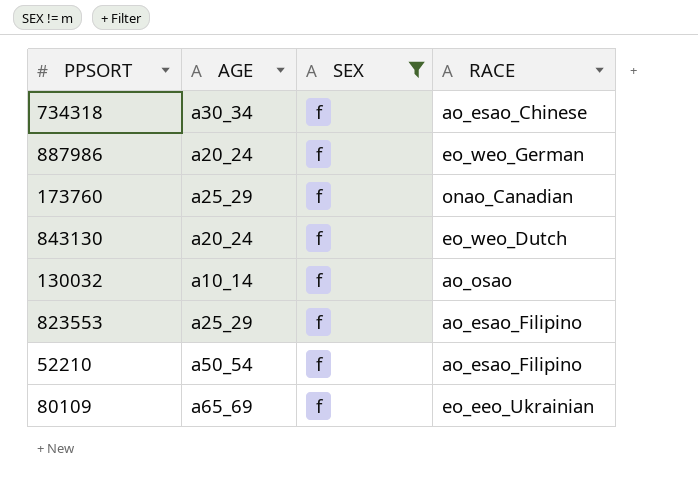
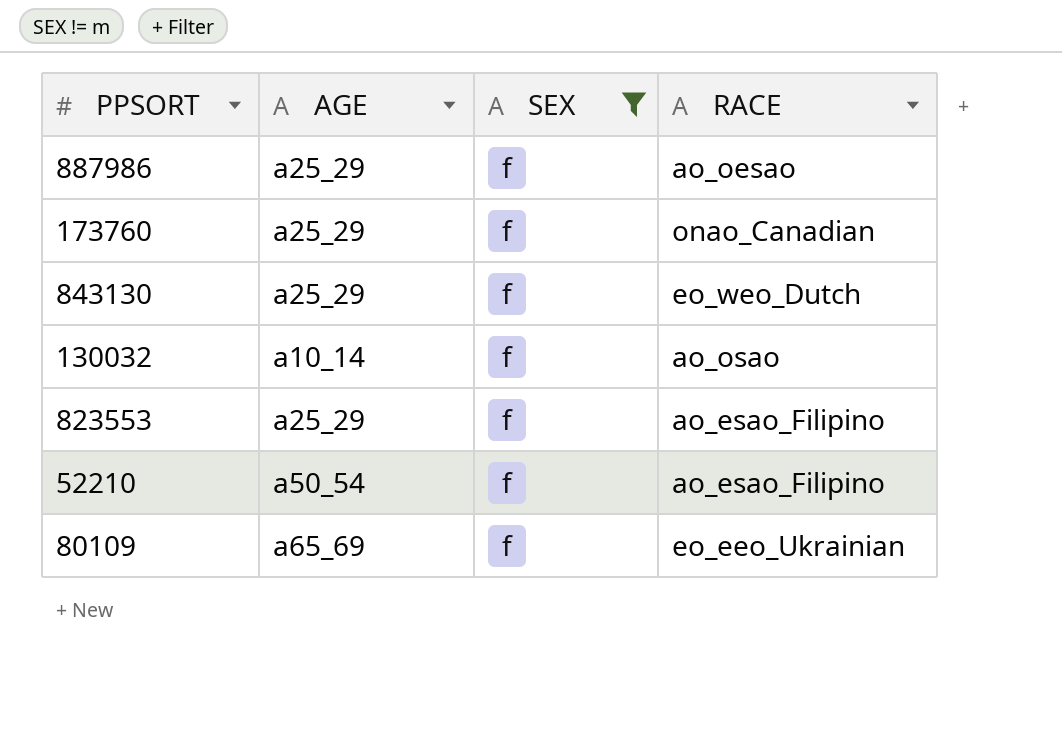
row 734318: a30_34 | f | ao_esao_Chinese -> none
887986 | AGE: a20_24 -> a25_29
887986 | RACE: eo_weo_German -> ao_oesao
843130 | AGE: a20_24 -> a25_29

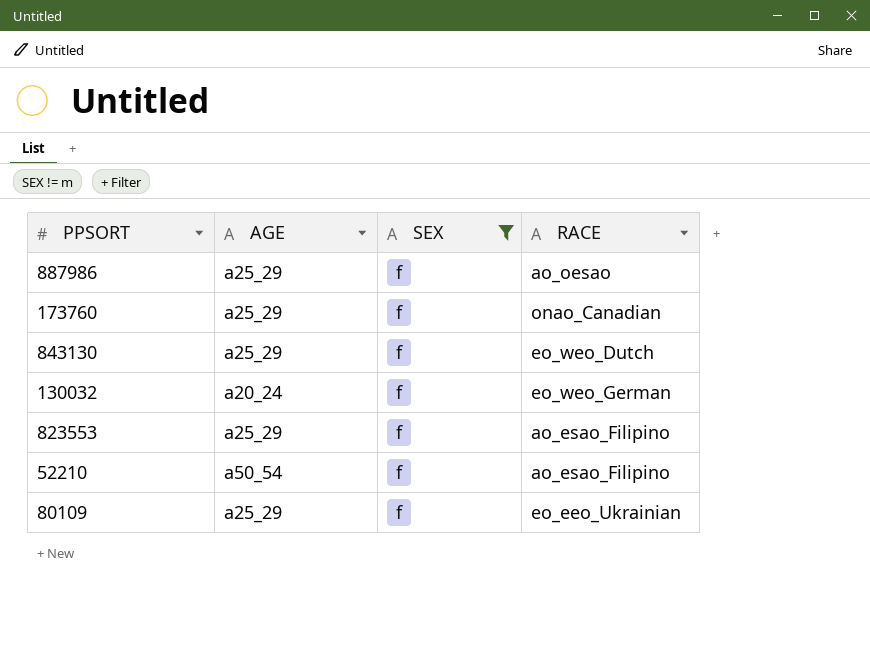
130032 | AGE: a10_14 -> a20_24
130032 | RACE: ao_osao -> eo_weo_German
80109 | AGE: a65_69 -> a25_29

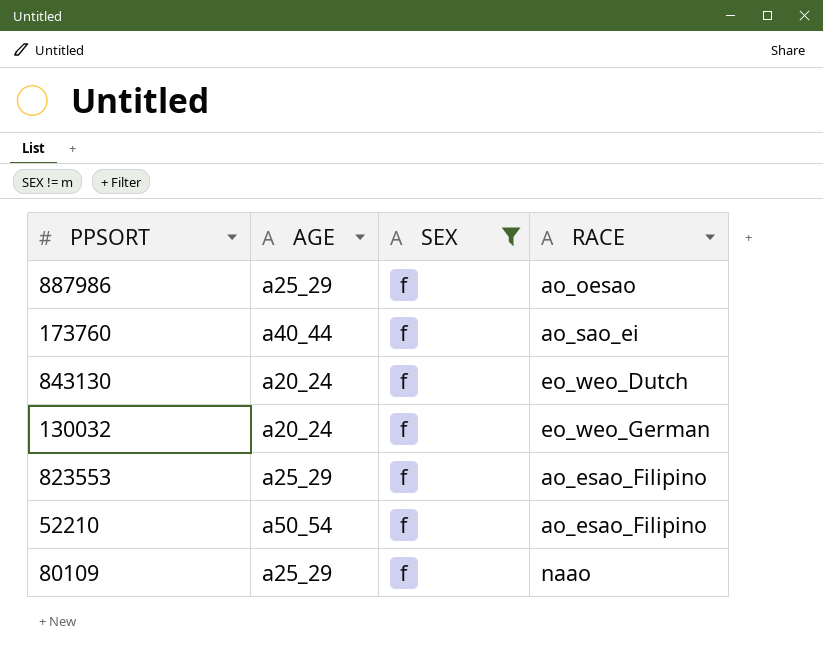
173760 | AGE: a25_29 -> a40_44
173760 | RACE: onao_Canadian -> ao_sao_ei
843130 | AGE: a25_29 -> a20_24
80109 | RACE: eo_eeo_Ukrainian -> naao

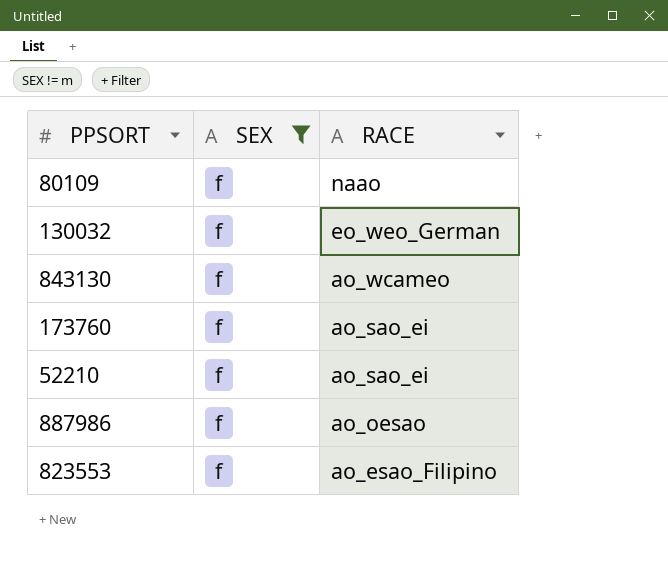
row order: none -> RACE descending
column AGE | position: 2 -> none
843130 | RACE: eo_weo_Dutch -> ao_wcameo
52210 | RACE: ao_esao_Filipino -> ao_sao_ei

